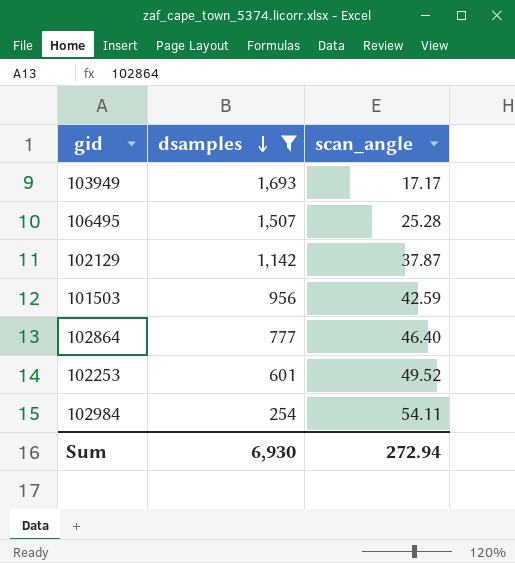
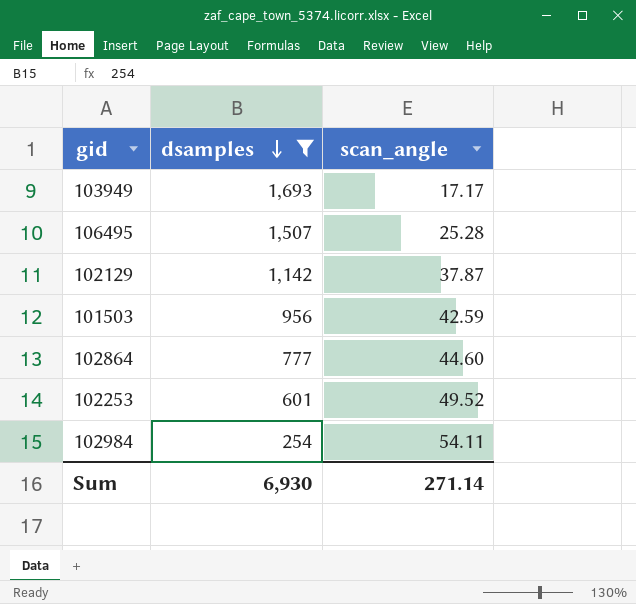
102864 | scan_angle: 46.40 -> 44.60
Sum | scan_angle: 272.94 -> 271.14

